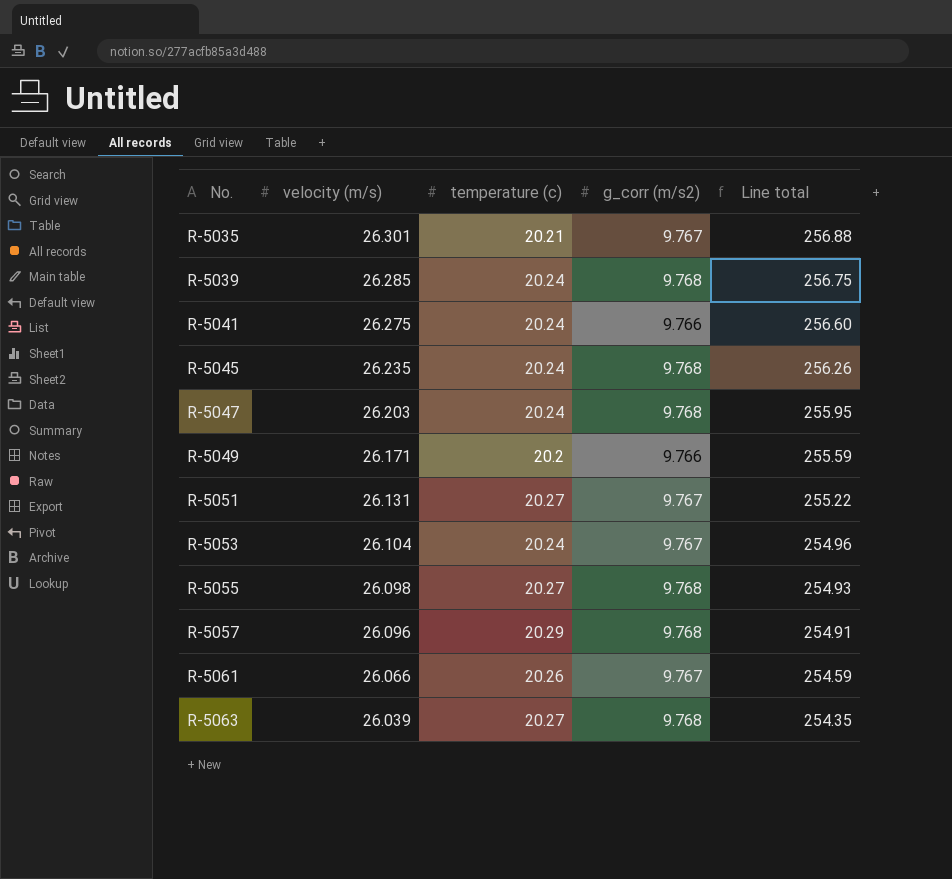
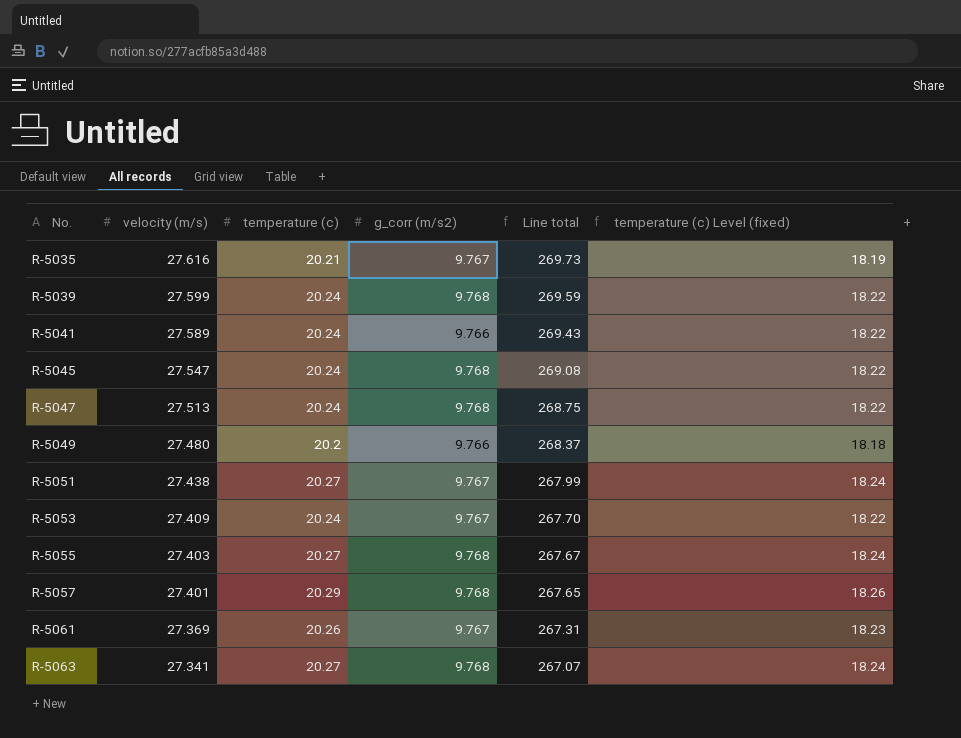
column temperature (c) Level (fixed) | formula: none -> [temperature (c)] * 0.9
R-5035 | velocity (m/s): 26.301 -> 27.616
R-5035 | Line total: 256.88 -> 269.73
R-5039 | velocity (m/s): 26.285 -> 27.599
R-5039 | Line total: 256.75 -> 269.59
R-5041 | velocity (m/s): 26.275 -> 27.589
R-5041 | Line total: 256.60 -> 269.43
R-5045 | velocity (m/s): 26.235 -> 27.547
R-5045 | Line total: 256.26 -> 269.08
R-5047 | velocity (m/s): 26.203 -> 27.513
R-5047 | Line total: 255.95 -> 268.75
R-5049 | velocity (m/s): 26.171 -> 27.480
R-5049 | Line total: 255.59 -> 268.37
R-5051 | velocity (m/s): 26.131 -> 27.438
R-5051 | Line total: 255.22 -> 267.99
R-5053 | velocity (m/s): 26.104 -> 27.409
R-5053 | Line total: 254.96 -> 267.70
R-5055 | velocity (m/s): 26.098 -> 27.403
R-5055 | Line total: 254.93 -> 267.67
R-5057 | velocity (m/s): 26.096 -> 27.401
R-5057 | Line total: 254.91 -> 267.65
R-5061 | velocity (m/s): 26.066 -> 27.369
R-5061 | Line total: 254.59 -> 267.31
R-5063 | velocity (m/s): 26.039 -> 27.341
R-5063 | Line total: 254.35 -> 267.07

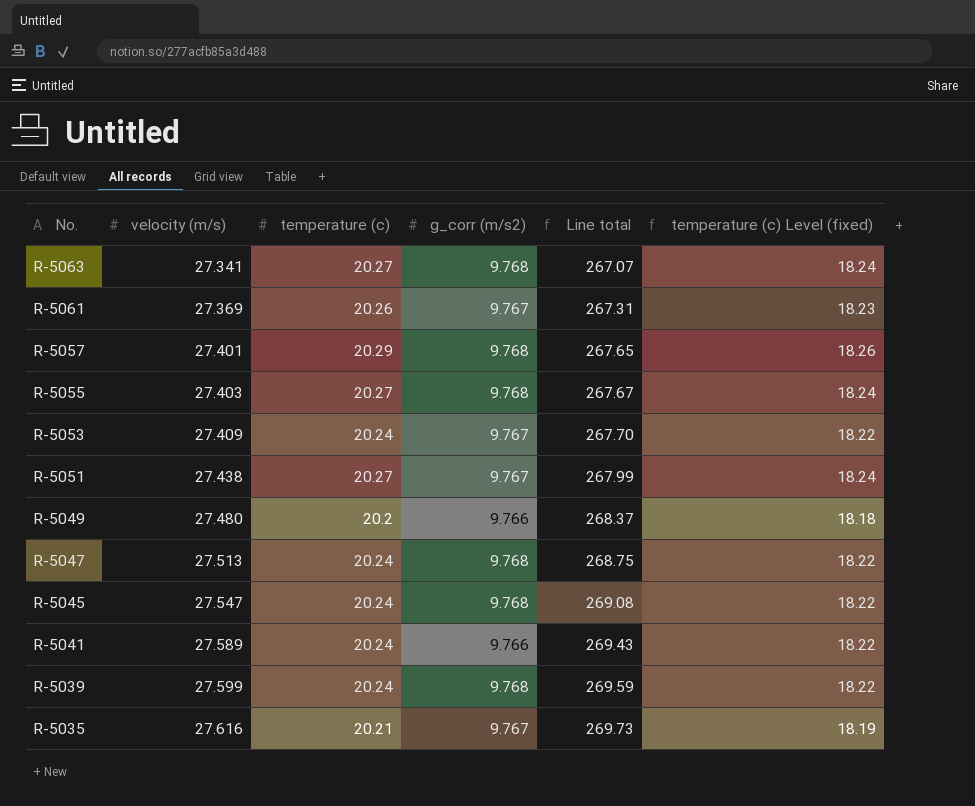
row order: No. ascending -> No. descending

